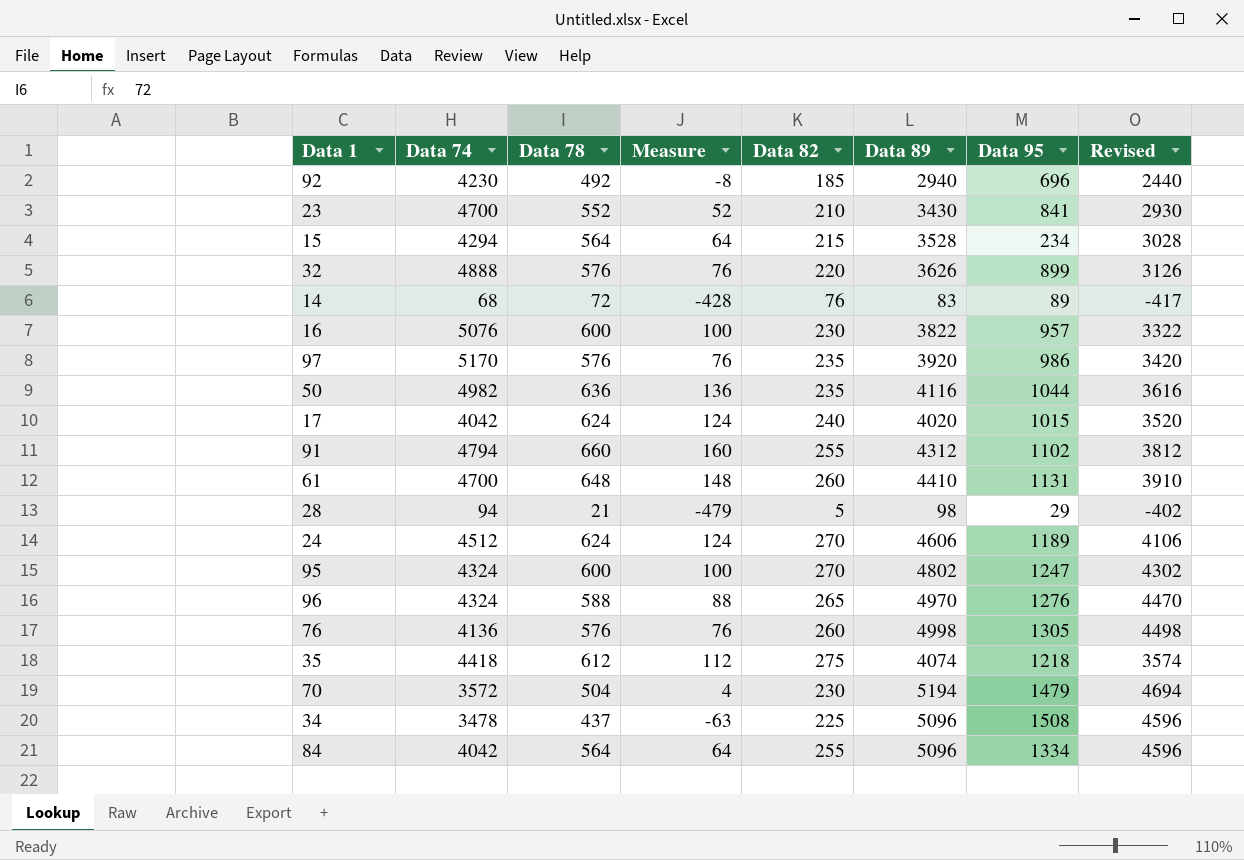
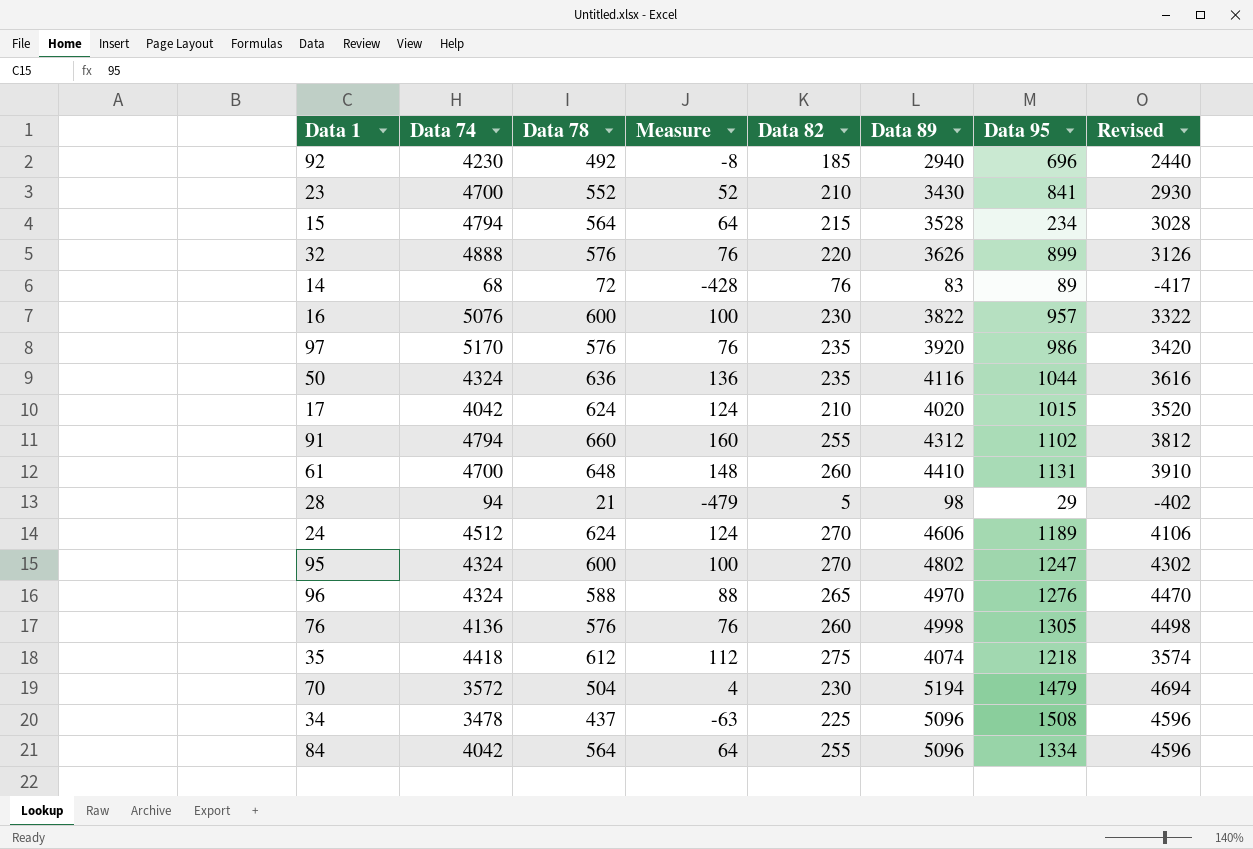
15 | Data 74: 4294 -> 4794
50 | Data 74: 4982 -> 4324
17 | Data 82: 240 -> 210

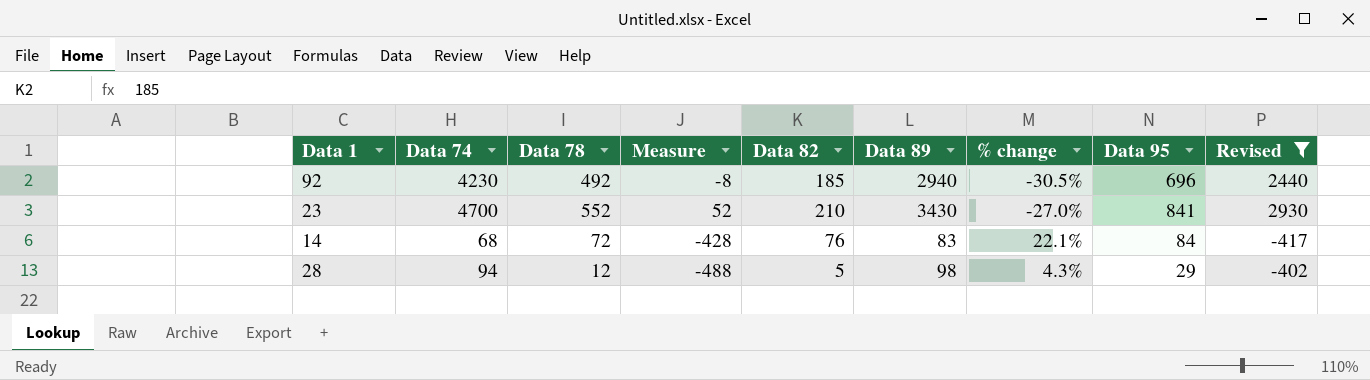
filter: none -> Revised <= 2930
column % change | formula: none -> ([Data 89] - [Data 74]) / [Data 74]
14 | Data 95: 89 -> 84
28 | Data 78: 21 -> 12
28 | Measure: -479 -> -488

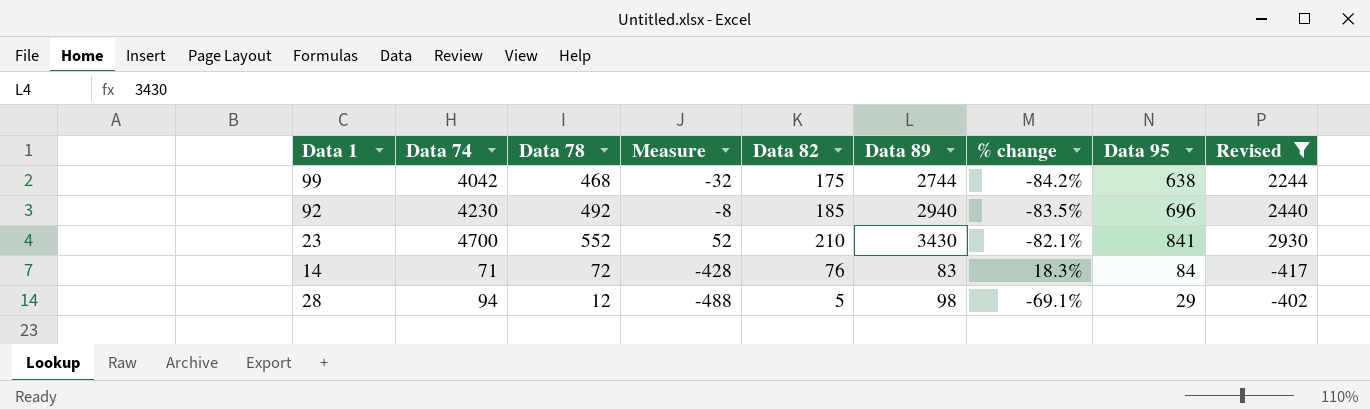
column % change | formula: ([Data 89] - [Data 74]) / [Data 74] -> ([Data 95] - [Data 74]) / [Data 74]
row 99: none -> 4042 | 468 | -32 | 175 | 2744 | -84.2% | 638 | 2244
14 | Data 74: 68 -> 71

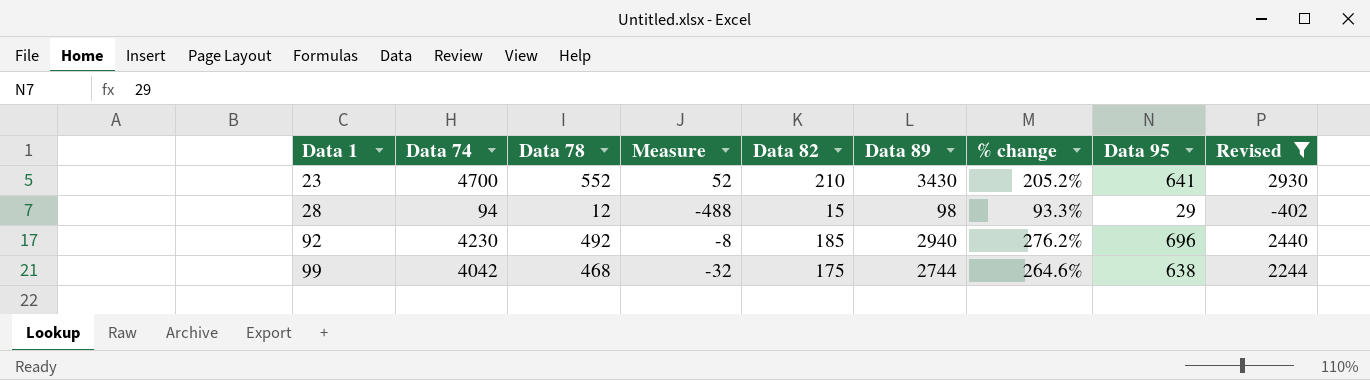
row order: none -> Data 1 ascending
column % change | formula: ([Data 95] - [Data 74]) / [Data 74] -> ([Data 95] - [Data 82]) / [Data 82]
row 14: 71 | 72 | -428 | 76 | 83 | 18.3% | 84 | -417 -> none
23 | Data 95: 841 -> 641
28 | Data 82: 5 -> 15

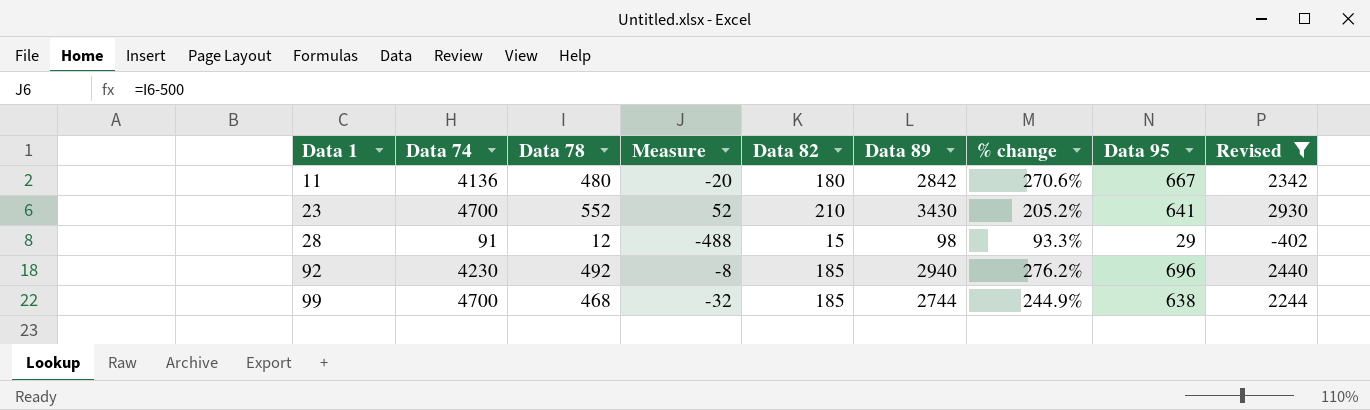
row 11: none -> 4136 | 480 | -20 | 180 | 2842 | 270.6% | 667 | 2342
28 | Data 74: 94 -> 91
99 | Data 74: 4042 -> 4700
99 | Data 82: 175 -> 185
99 | % change: 264.6% -> 244.9%

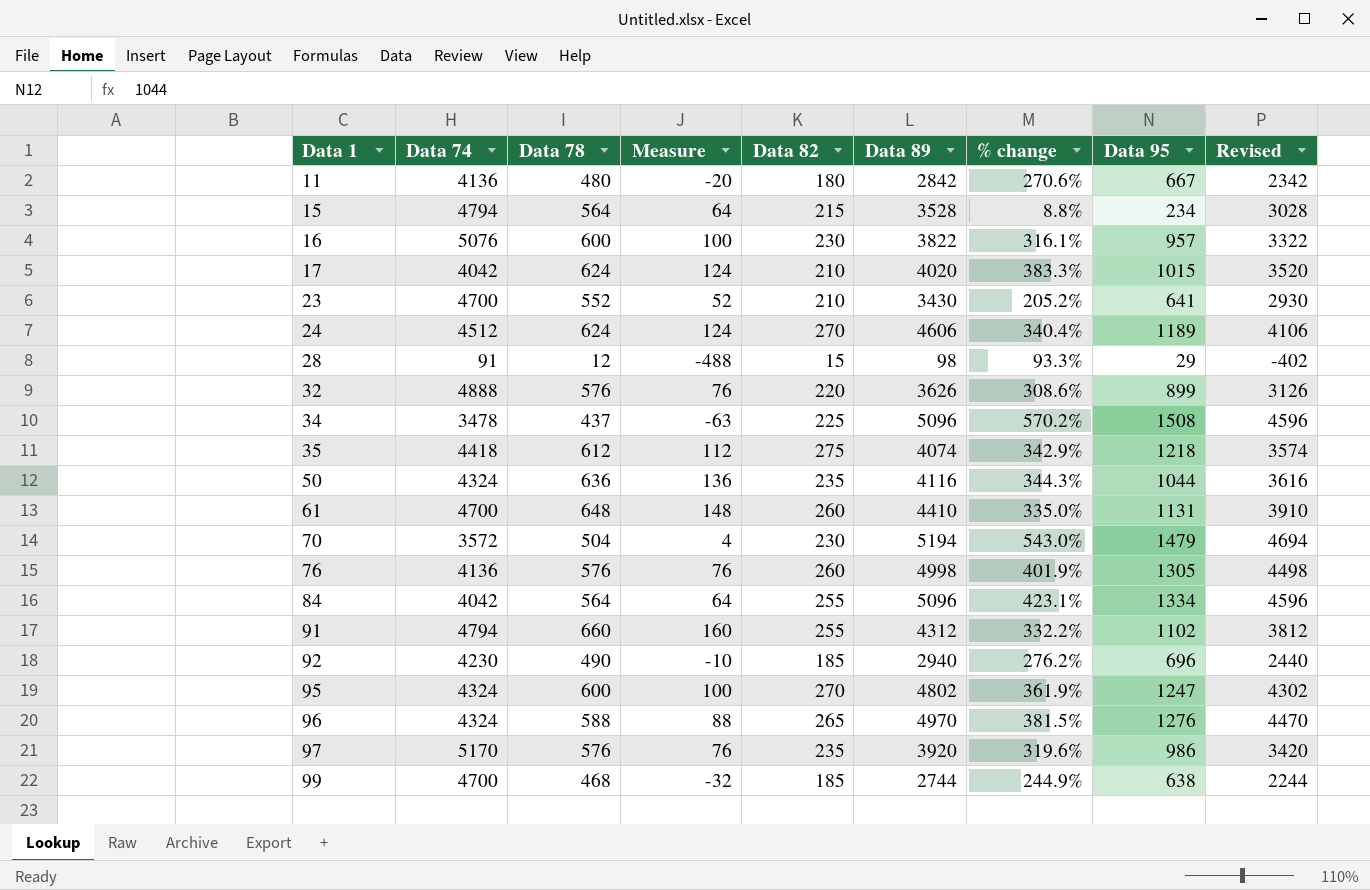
filter: Revised <= 2930 -> none
92 | Data 78: 492 -> 490
92 | Measure: -8 -> -10

